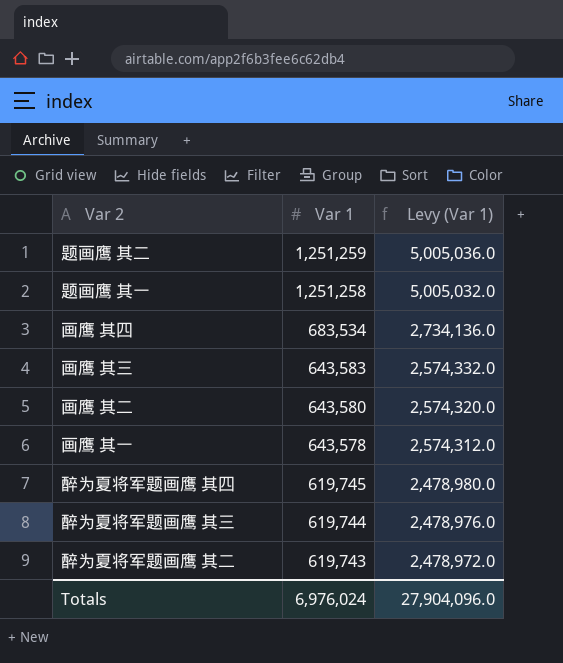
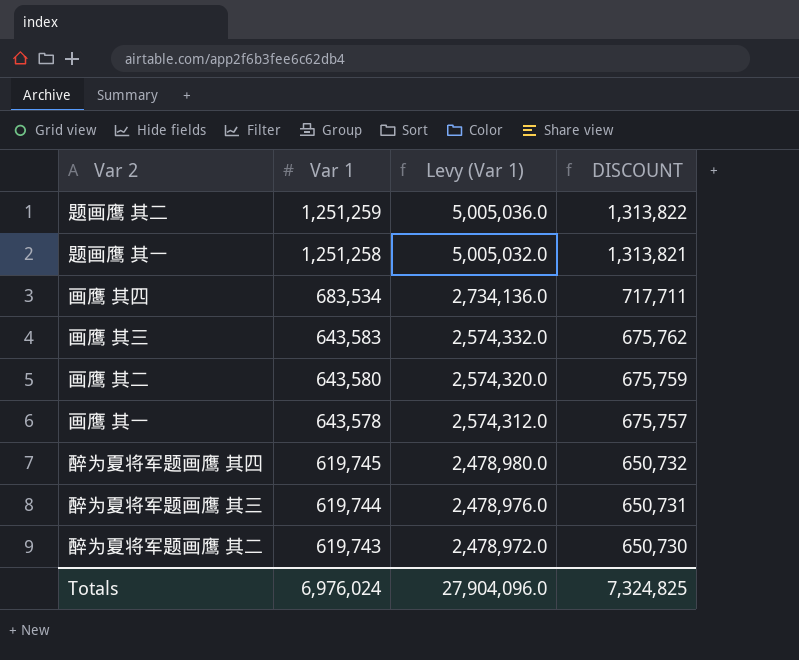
column DISCOUNT | formula: none -> [Var 1] * 1.05

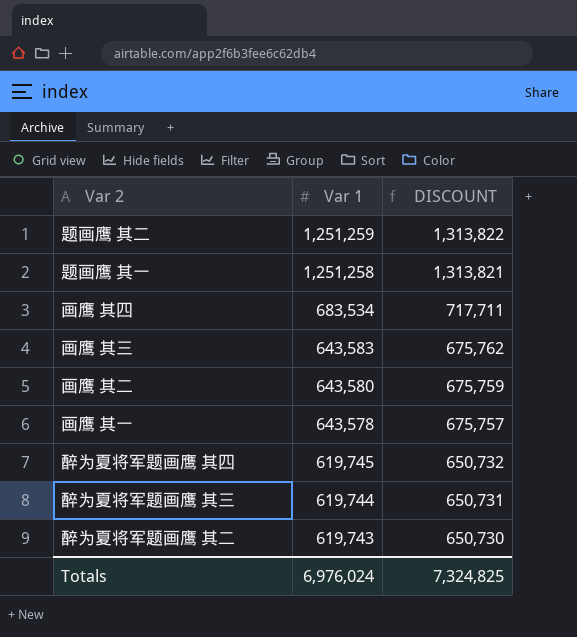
column Levy (Var 1) | formula: [Var 1] * 4 -> none

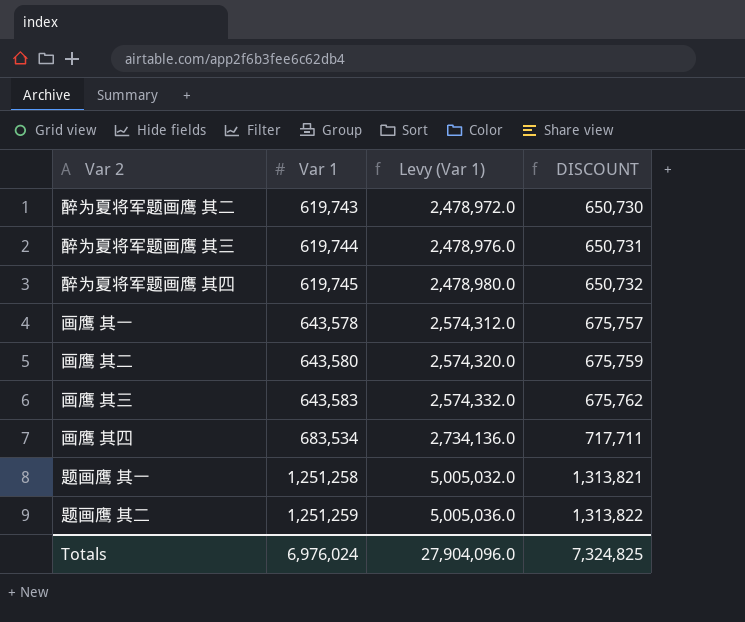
row order: Var 1 descending -> Var 1 ascending
column Levy (Var 1) | formula: none -> [Var 1] * 4

